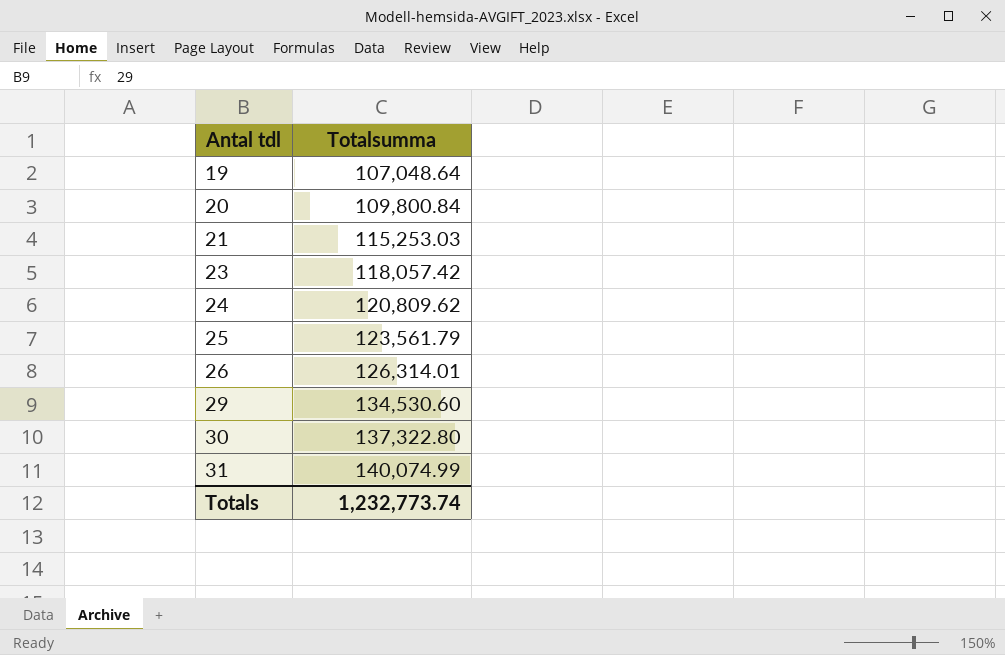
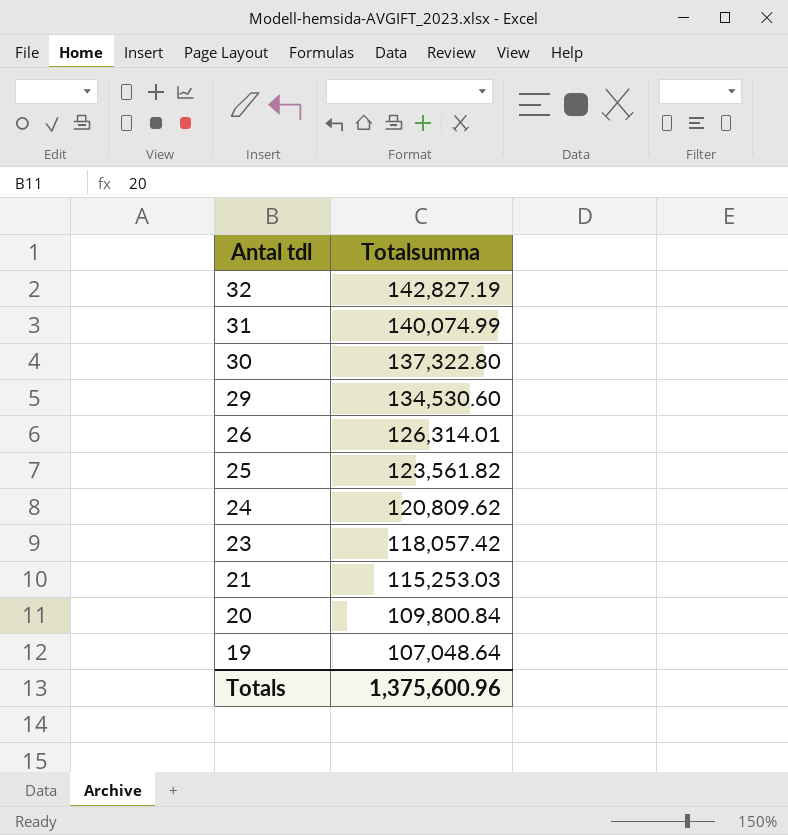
row order: Antal tdl ascending -> Antal tdl descending
row 32: none -> 142,827.19
25 | Totalsumma: 123,561.79 -> 123,561.82
Totals | Totalsumma: 1,232,773.74 -> 1,375,600.96

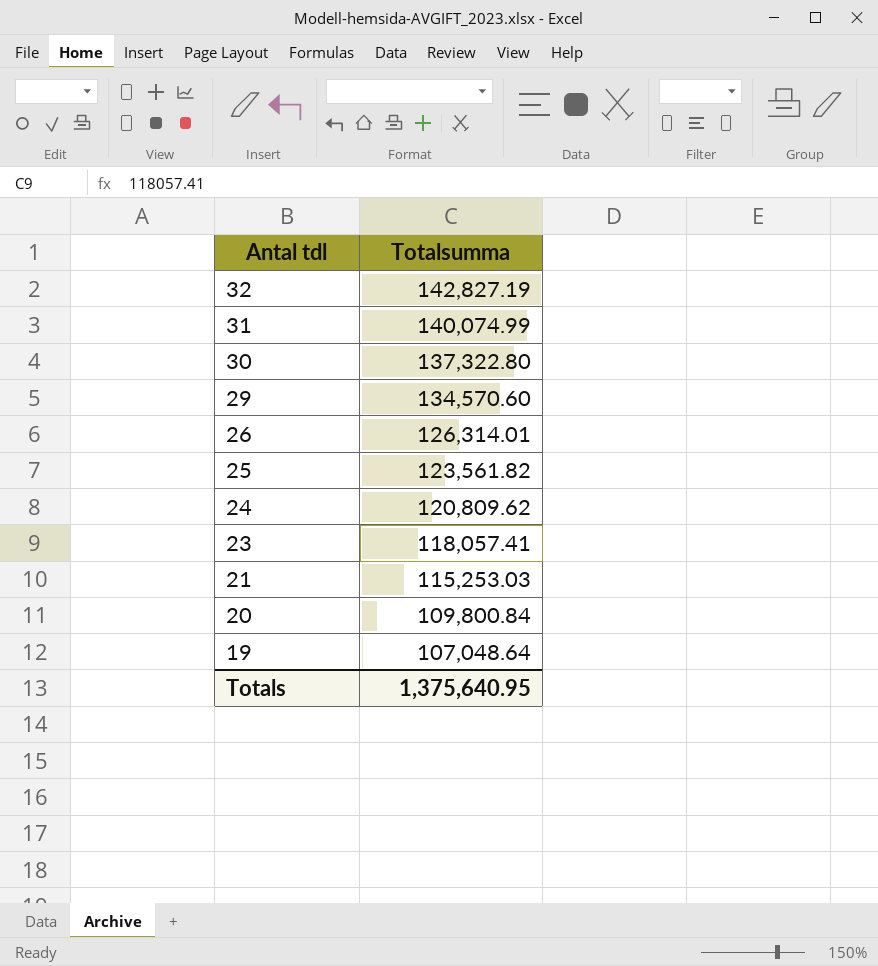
29 | Totalsumma: 134,530.60 -> 134,570.60
23 | Totalsumma: 118,057.42 -> 118,057.41
Totals | Totalsumma: 1,375,600.96 -> 1,375,640.95

